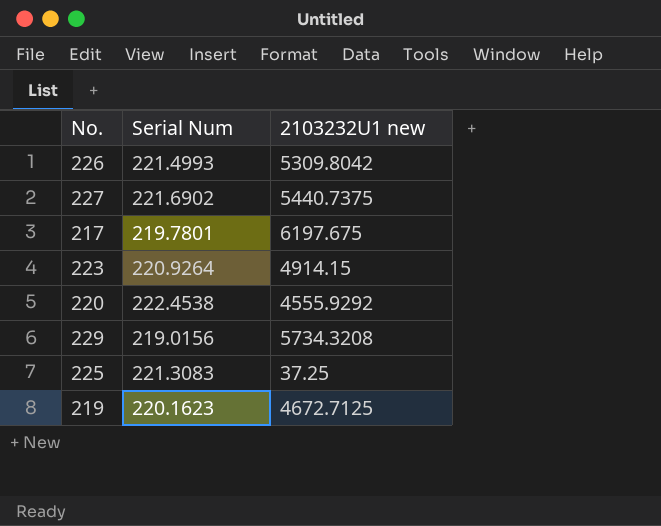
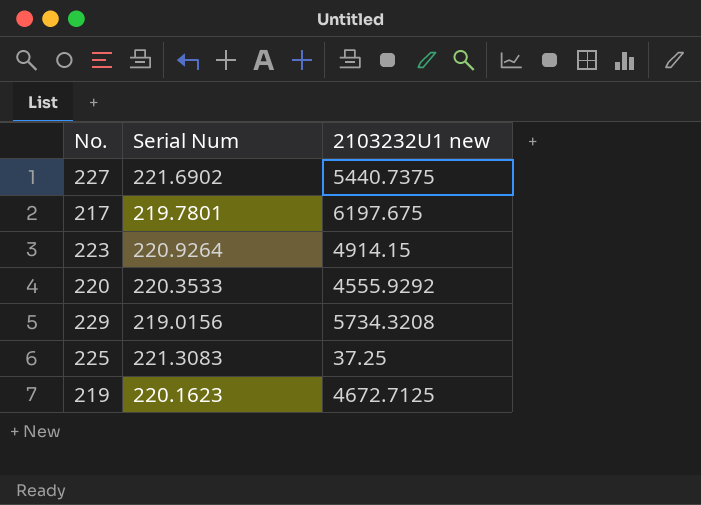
row 226: 221.4993 | 5309.8042 -> none
220 | Serial Num: 222.4538 -> 220.3533

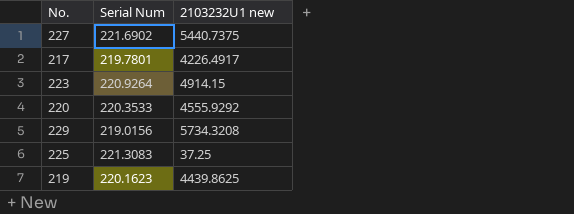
217 | 2103232U1 new: 6197.675 -> 4226.4917
219 | 2103232U1 new: 4672.7125 -> 4439.8625

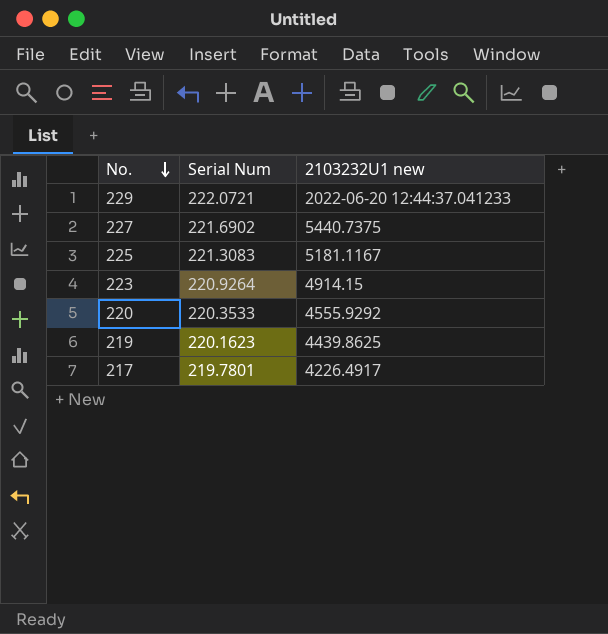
row order: none -> No. descending
229 | Serial Num: 219.0156 -> 222.0721
229 | 2103232U1 new: 5734.3208 -> 2022-06-20 12:44:37.041233
225 | 2103232U1 new: 37.25 -> 5181.1167

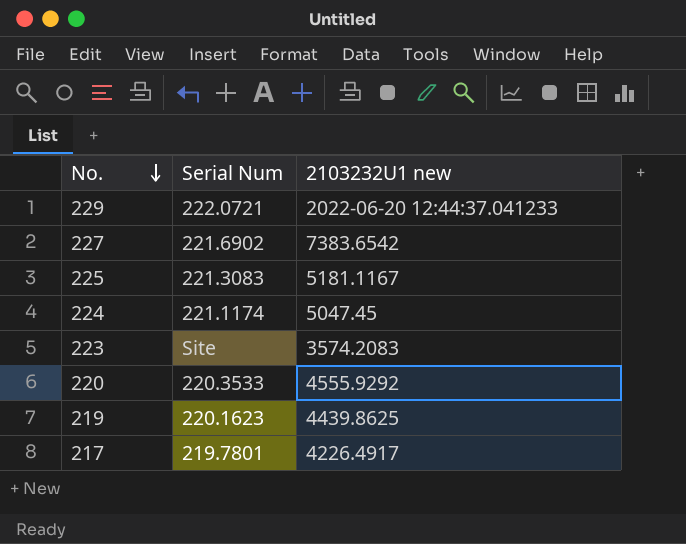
227 | 2103232U1 new: 5440.7375 -> 7383.6542
row 224: none -> 221.1174 | 5047.45
223 | Serial Num: 220.9264 -> Site
223 | 2103232U1 new: 4914.15 -> 3574.2083

